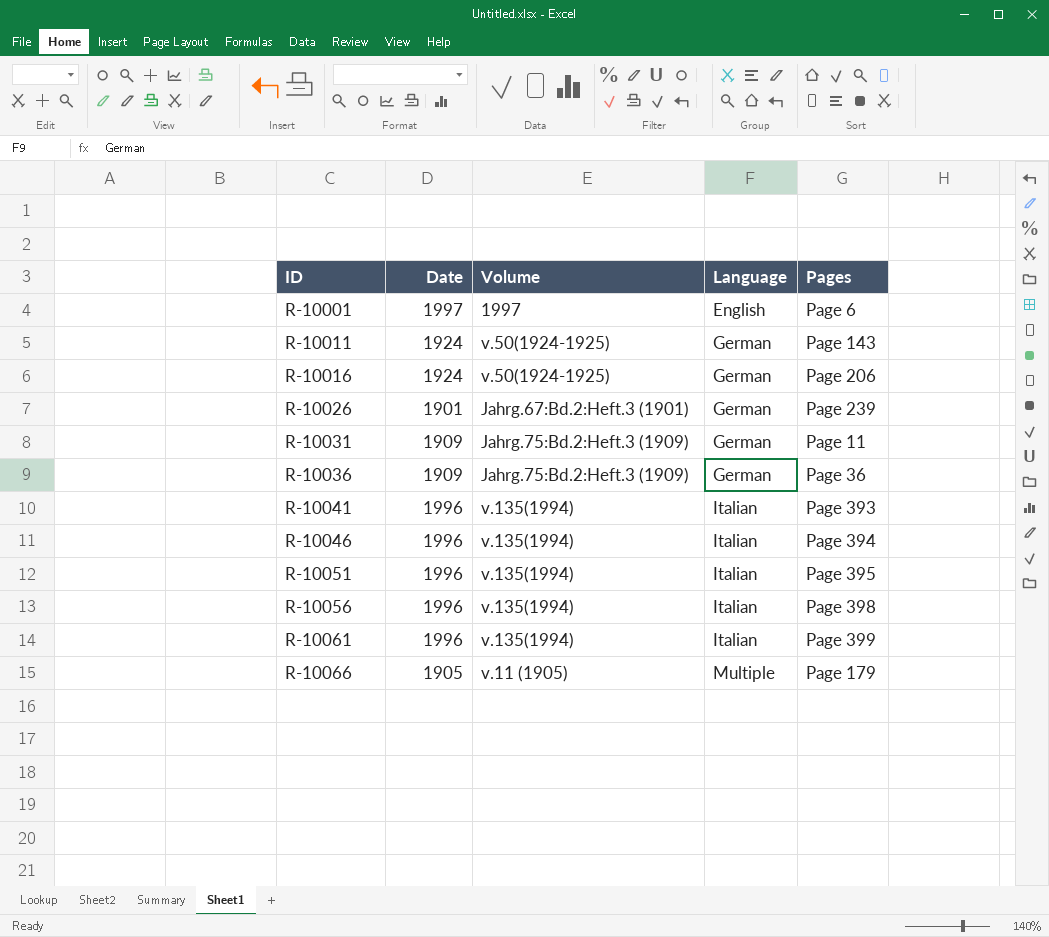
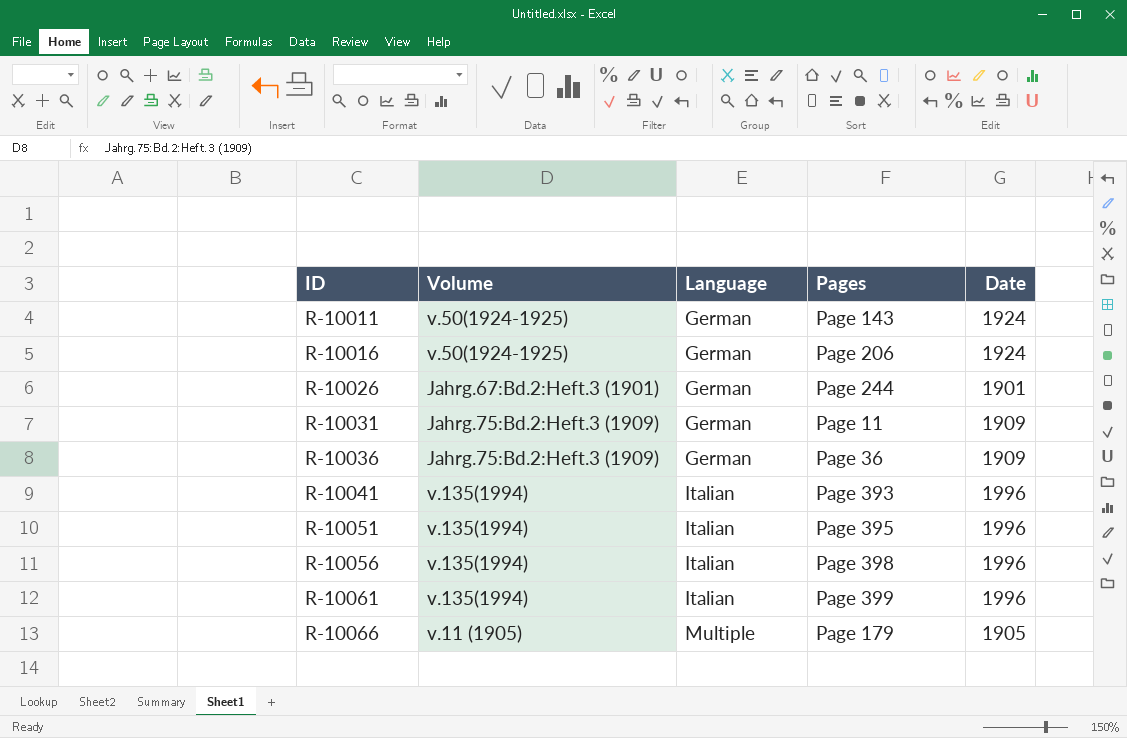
column Date | position: 2 -> 5
row R-10001: 1997 | 1997 | English | Page 6 -> none
row R-10046: 1996 | v.135(1994) | Italian | Page 394 -> none
R-10026 | Pages: Page 239 -> Page 244

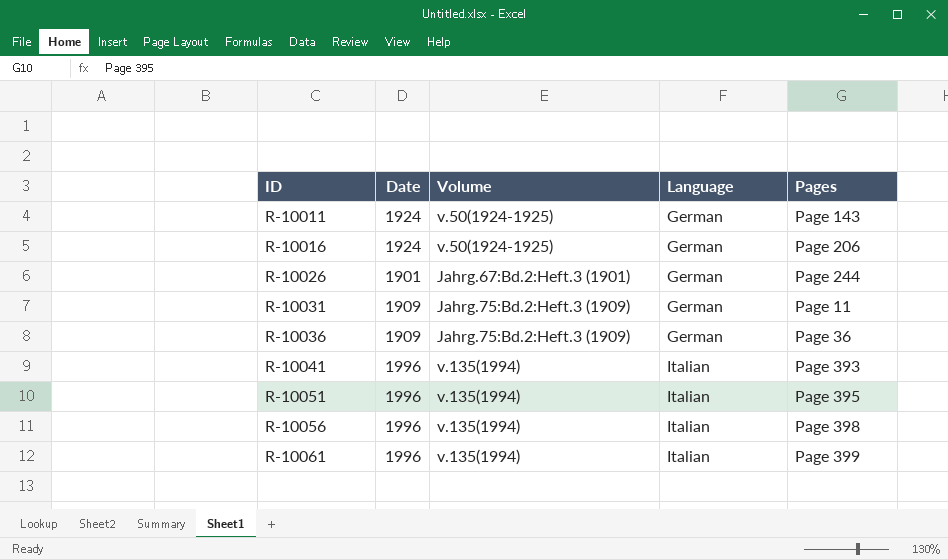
column Date | position: 5 -> 2
row R-10066: v.11 (1905) | Multiple | Page 179 | 1905 -> none

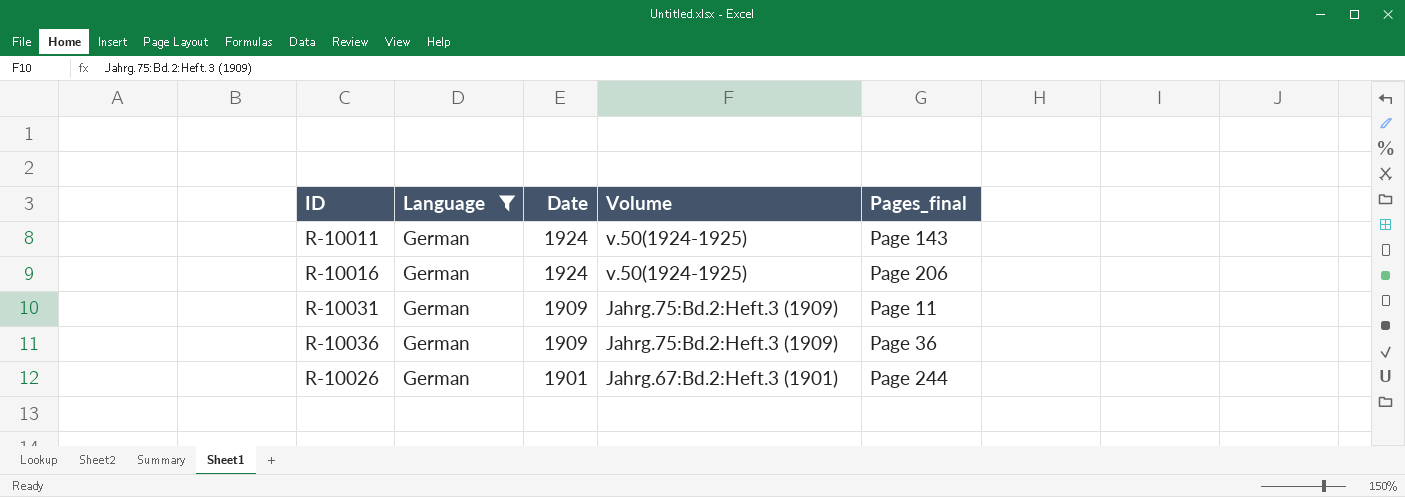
filter: none -> Language = German
row order: ID ascending -> Date descending
column Language | position: 4 -> 2
column name: Pages -> Pages_final

